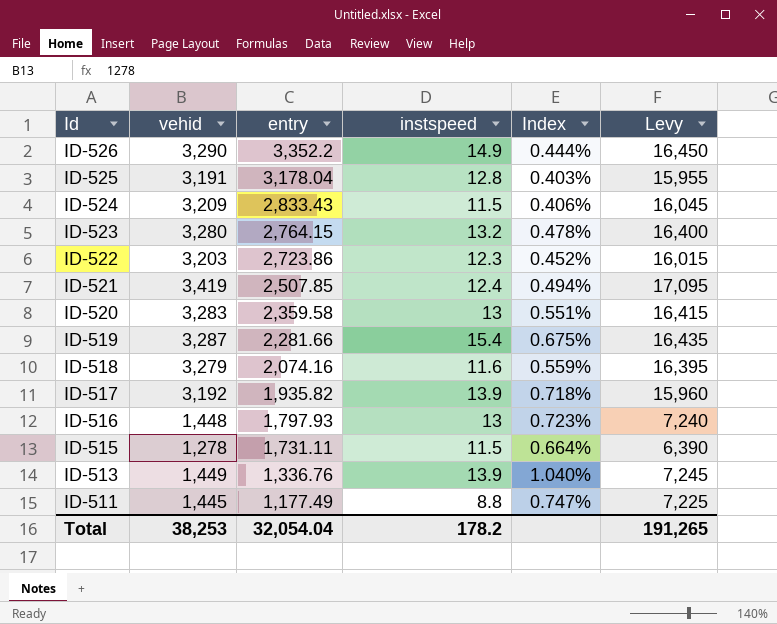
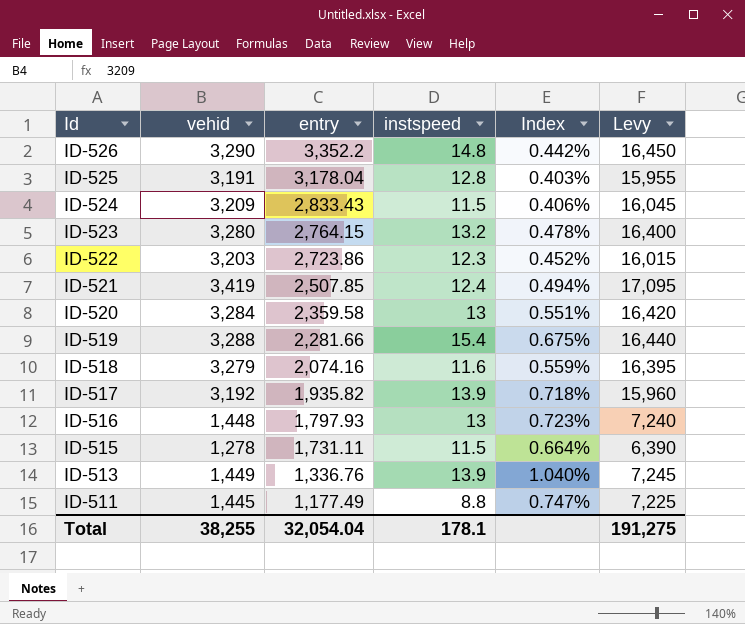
ID-526 | instspeed: 14.9 -> 14.8
ID-526 | Index: 0.444% -> 0.442%
ID-520 | vehid: 3,283 -> 3,284
ID-520 | Levy: 16,415 -> 16,420
ID-519 | vehid: 3,287 -> 3,288
ID-519 | Levy: 16,435 -> 16,440
Total | vehid: 38,253 -> 38,255
Total | instspeed: 178.2 -> 178.1
Total | Levy: 191,265 -> 191,275

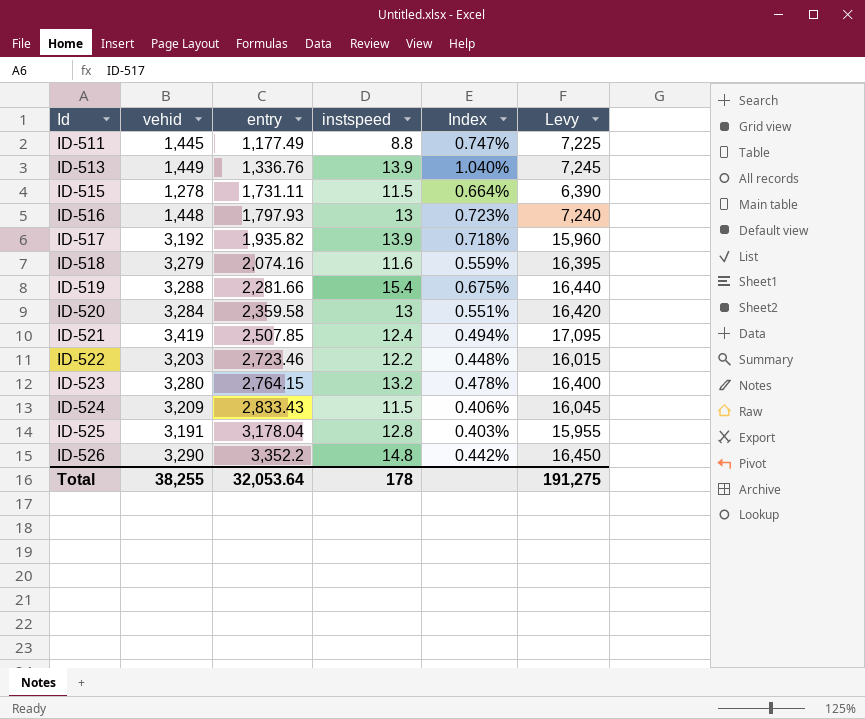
row order: Id descending -> Id ascending
ID-522 | entry: 2,723.86 -> 2,723.46
ID-522 | instspeed: 12.3 -> 12.2
ID-522 | Index: 0.452% -> 0.448%
Total | entry: 32,054.04 -> 32,053.64
Total | instspeed: 178.1 -> 178

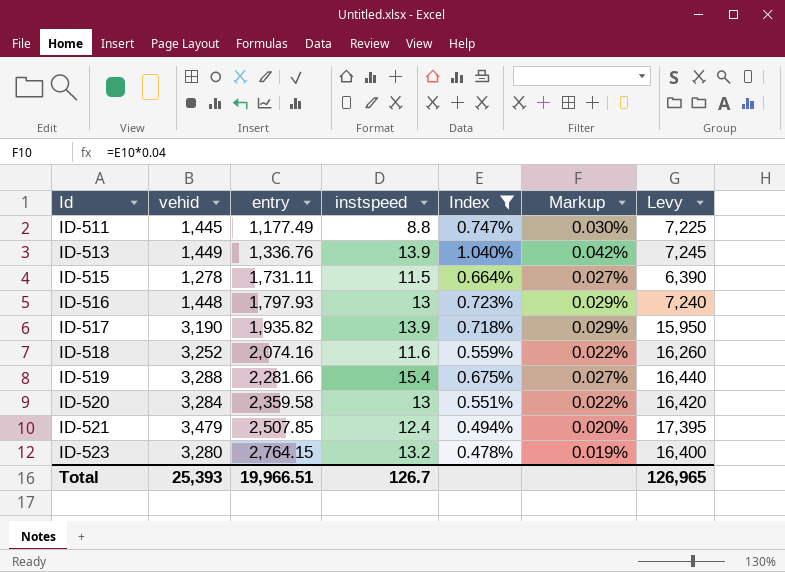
filter: none -> Index >= 0.478%
column Markup | formula: none -> [Index] * 0.04
ID-517 | vehid: 3,192 -> 3,190
ID-517 | Levy: 15,960 -> 15,950
ID-518 | vehid: 3,279 -> 3,252
ID-518 | Levy: 16,395 -> 16,260
ID-521 | vehid: 3,419 -> 3,479
ID-521 | Levy: 17,095 -> 17,395
Total | vehid: 38,255 -> 25,393
Total | entry: 32,053.64 -> 19,966.51
Total | instspeed: 178 -> 126.7
Total | Levy: 191,275 -> 126,965

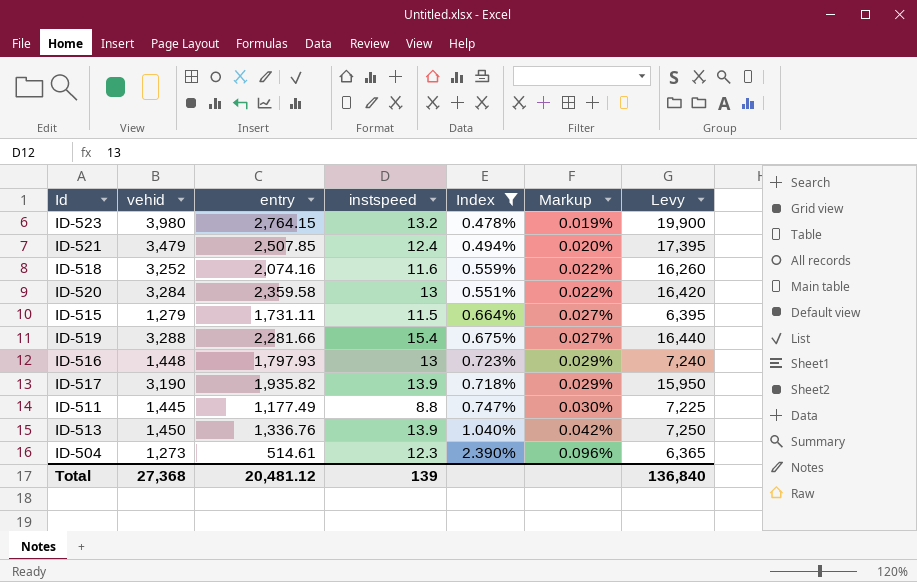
row order: Id ascending -> Markup ascending
ID-523 | vehid: 3,280 -> 3,980
ID-523 | Levy: 16,400 -> 19,900
ID-515 | vehid: 1,278 -> 1,279
ID-515 | Levy: 6,390 -> 6,395
ID-513 | vehid: 1,449 -> 1,450
ID-513 | Levy: 7,245 -> 7,250
row ID-504: none -> 1,273 | 514.61 | 12.3 | 2.390% | 0.096% | 6,365
Total | vehid: 25,393 -> 27,368
Total | entry: 19,966.51 -> 20,481.12
Total | instspeed: 126.7 -> 139
Total | Levy: 126,965 -> 136,840

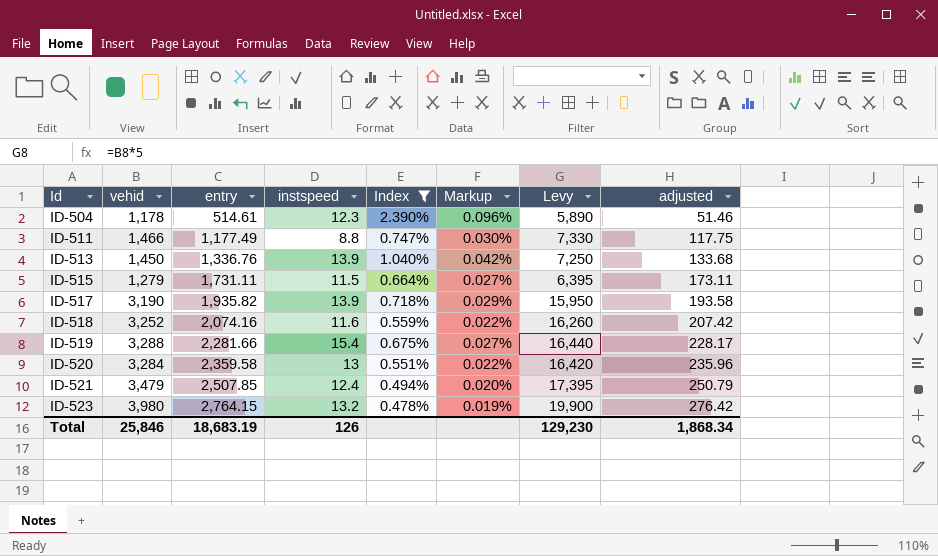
row order: Markup ascending -> Id ascending
column adjusted | formula: none -> [entry] * 0.1
row ID-516: 1,448 | 1,797.93 | 13 | 0.723% | 0.029% | 7,240 -> none
ID-504 | vehid: 1,273 -> 1,178
ID-504 | Levy: 6,365 -> 5,890
ID-511 | vehid: 1,445 -> 1,466
ID-511 | Levy: 7,225 -> 7,330
Total | vehid: 27,368 -> 25,846
Total | entry: 20,481.12 -> 18,683.19
Total | instspeed: 139 -> 126
Total | Levy: 136,840 -> 129,230

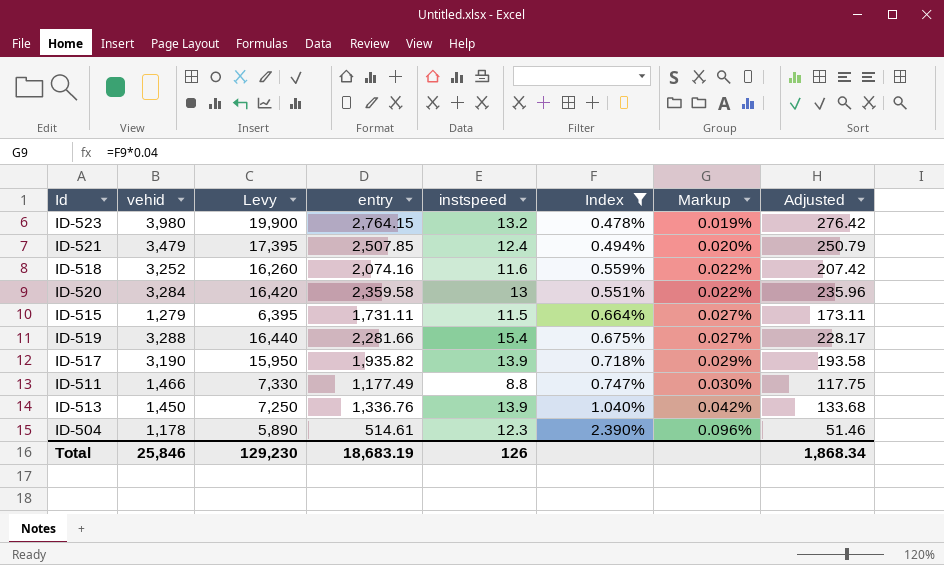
row order: Id ascending -> Markup ascending
column Levy | position: 7 -> 3
column name: adjusted -> Adjusted

